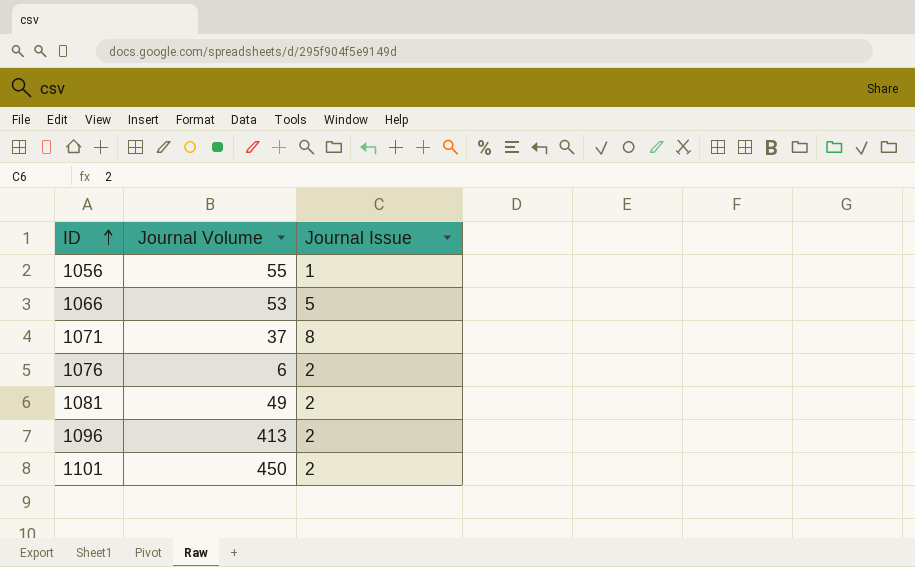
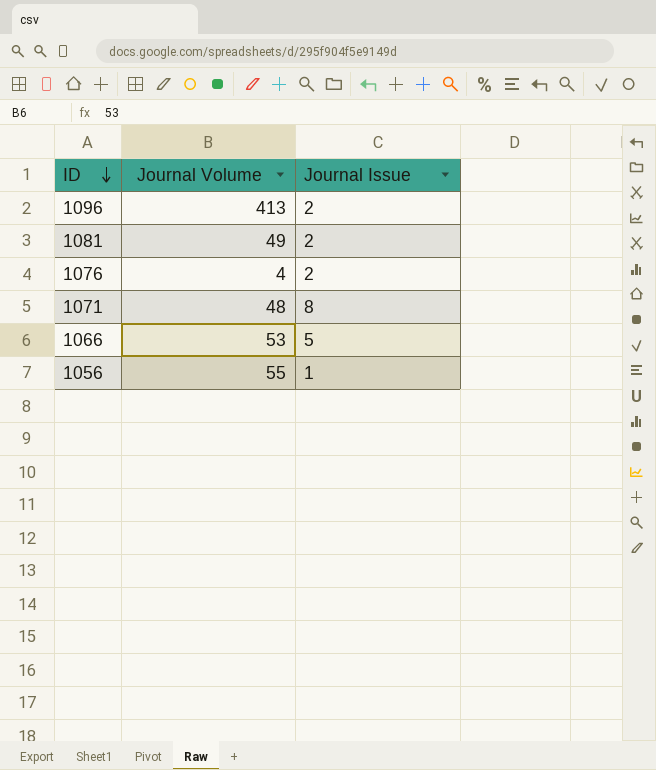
row order: ID ascending -> ID descending
row 1101: 450 | 2 -> none
1076 | Journal Volume: 6 -> 4
1071 | Journal Volume: 37 -> 48

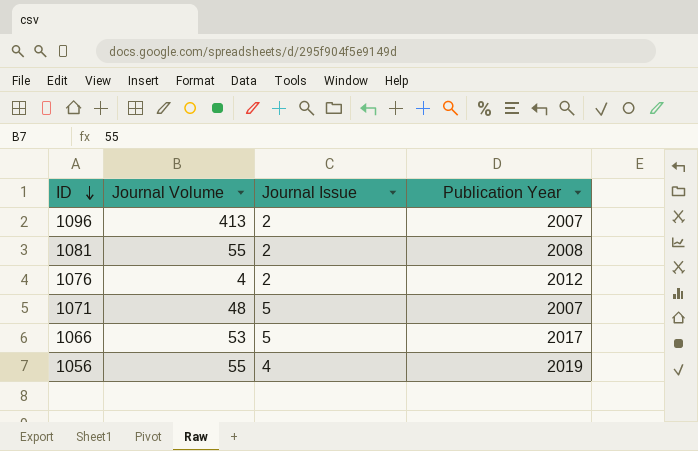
column Publication Year | position: none -> 4
1081 | Journal Volume: 49 -> 55
1071 | Journal Issue: 8 -> 5
1056 | Journal Issue: 1 -> 4

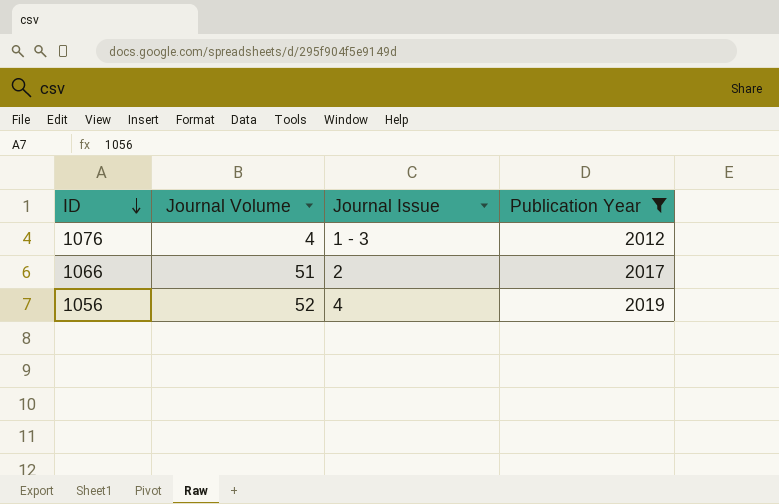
filter: none -> Publication Year >= 2012
1076 | Journal Issue: 2 -> 1 - 3
1066 | Journal Volume: 53 -> 51
1066 | Journal Issue: 5 -> 2
1056 | Journal Volume: 55 -> 52

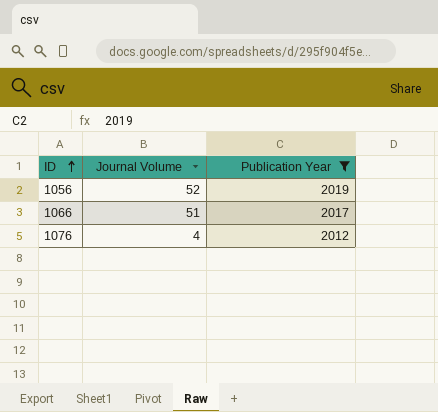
row order: ID descending -> ID ascending
column Journal Issue | position: 3 -> none

